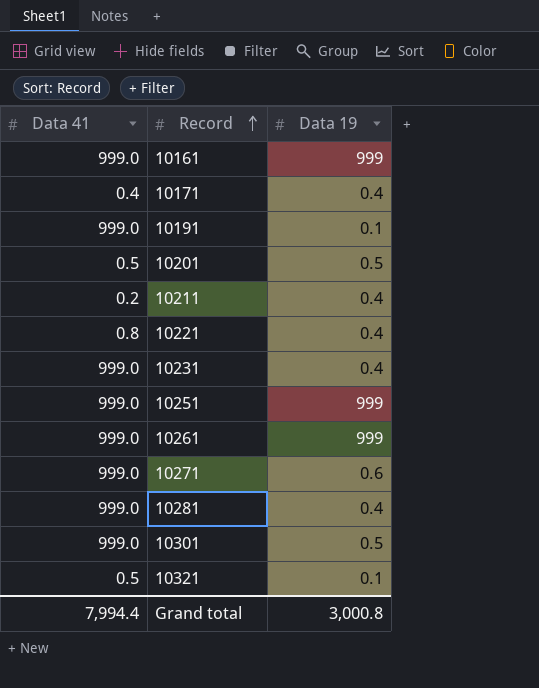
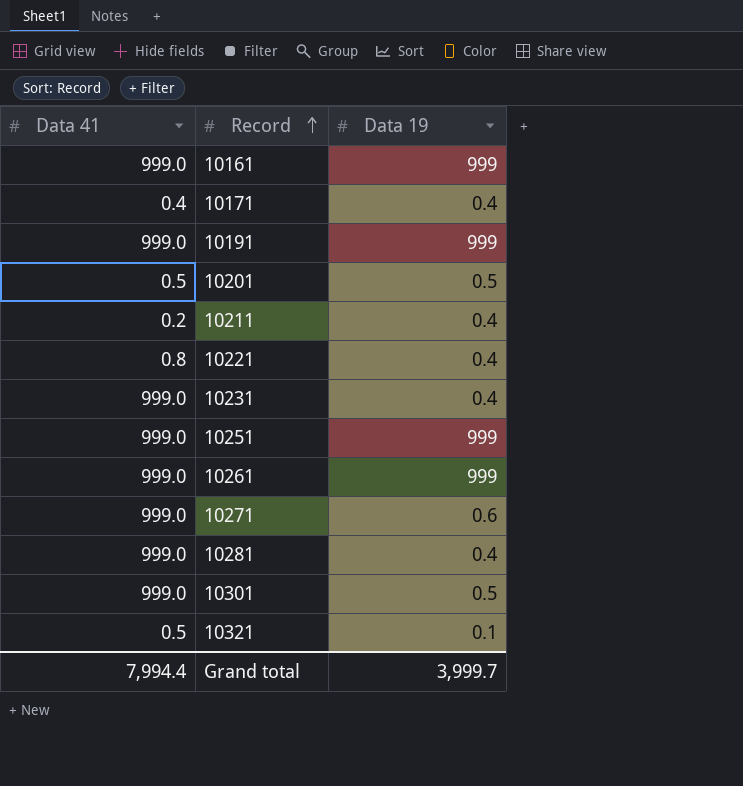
10191 | Data 19: 0.1 -> 999
Grand total | Data 19: 3,000.8 -> 3,999.7

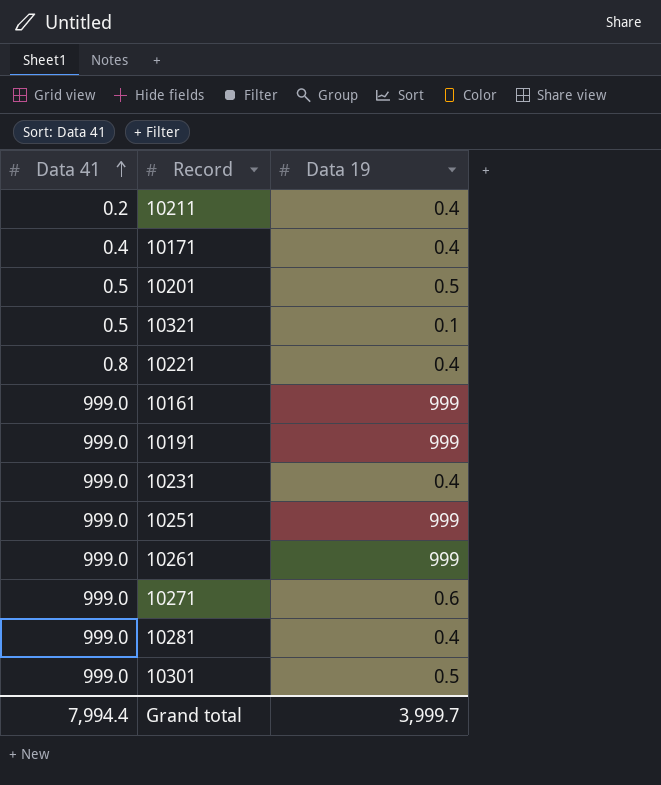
row order: Record ascending -> Data 41 ascending

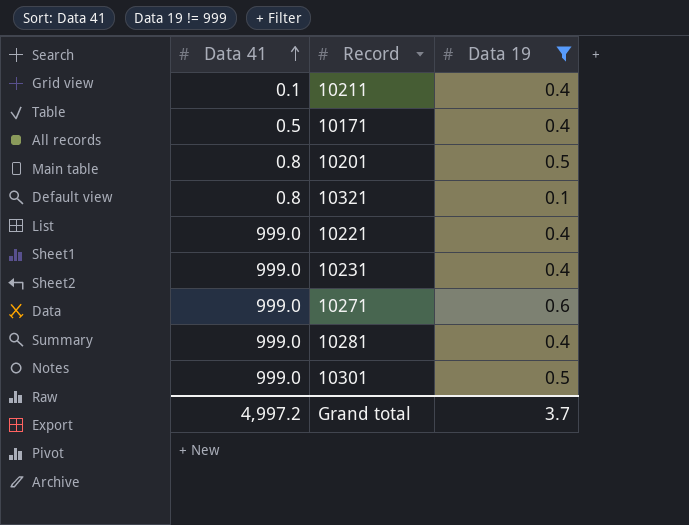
filter: none -> Data 19 != 999
10211 | Data 41: 0.2 -> 0.1
10171 | Data 41: 0.4 -> 0.5
10201 | Data 41: 0.5 -> 0.8
10321 | Data 41: 0.5 -> 0.8
10221 | Data 41: 0.8 -> 999.0
Grand total | Data 41: 7,994.4 -> 4,997.2
Grand total | Data 19: 3,999.7 -> 3.7

